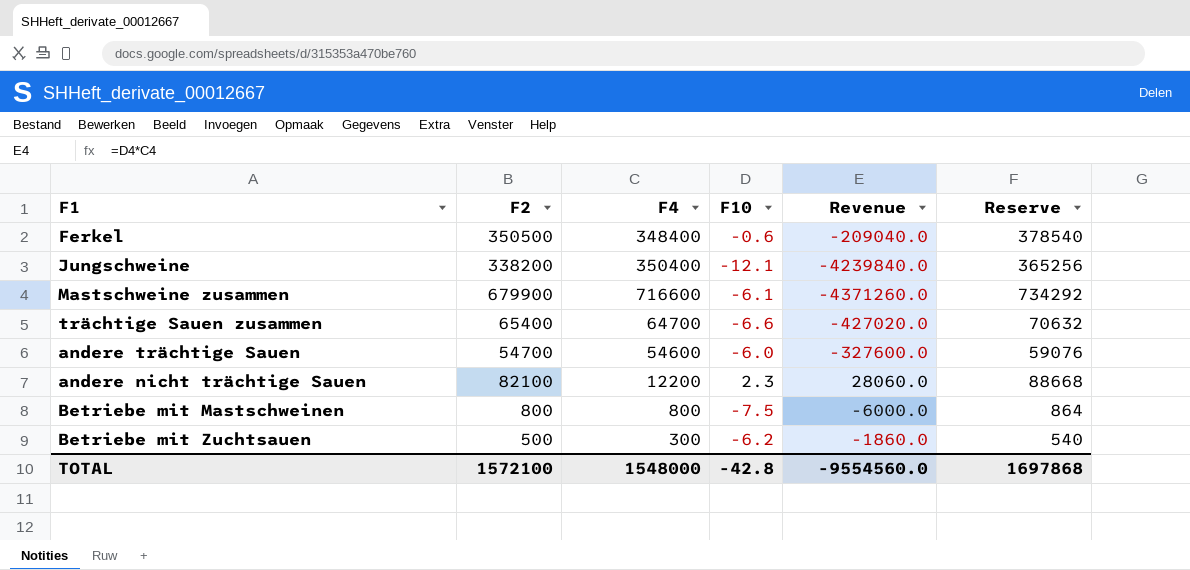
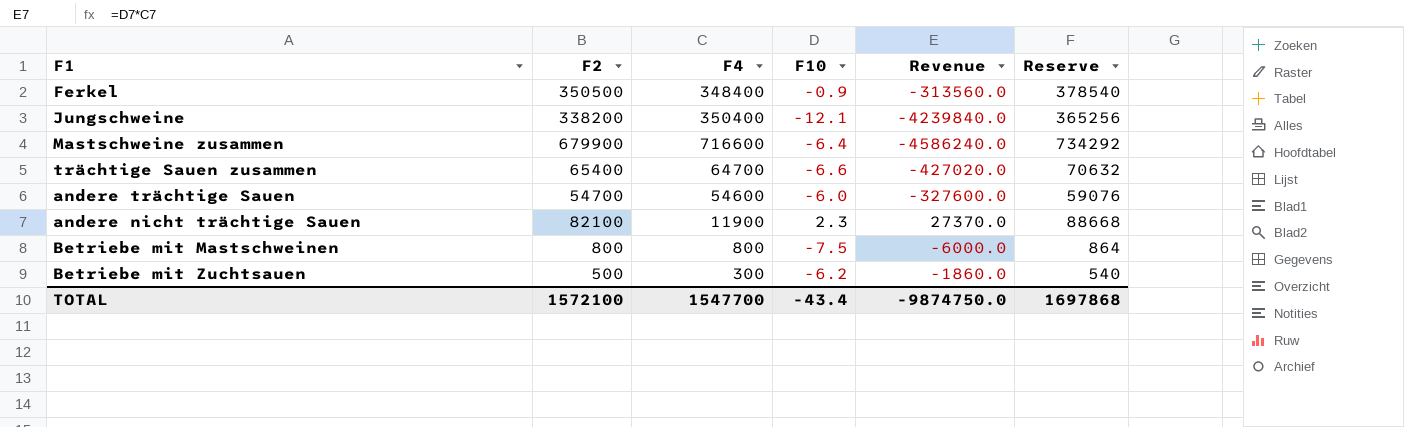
Ferkel | F10: -0.6 -> -0.9
Ferkel | Revenue: -209040.0 -> -313560.0
Mastschweine zusammen | F10: -6.1 -> -6.4
Mastschweine zusammen | Revenue: -4371260.0 -> -4586240.0
andere nicht trächtige Sauen | F4: 12200 -> 11900
andere nicht trächtige Sauen | Revenue: 28060.0 -> 27370.0
TOTAL | F4: 1548000 -> 1547700
TOTAL | F10: -42.8 -> -43.4
TOTAL | Revenue: -9554560.0 -> -9874750.0

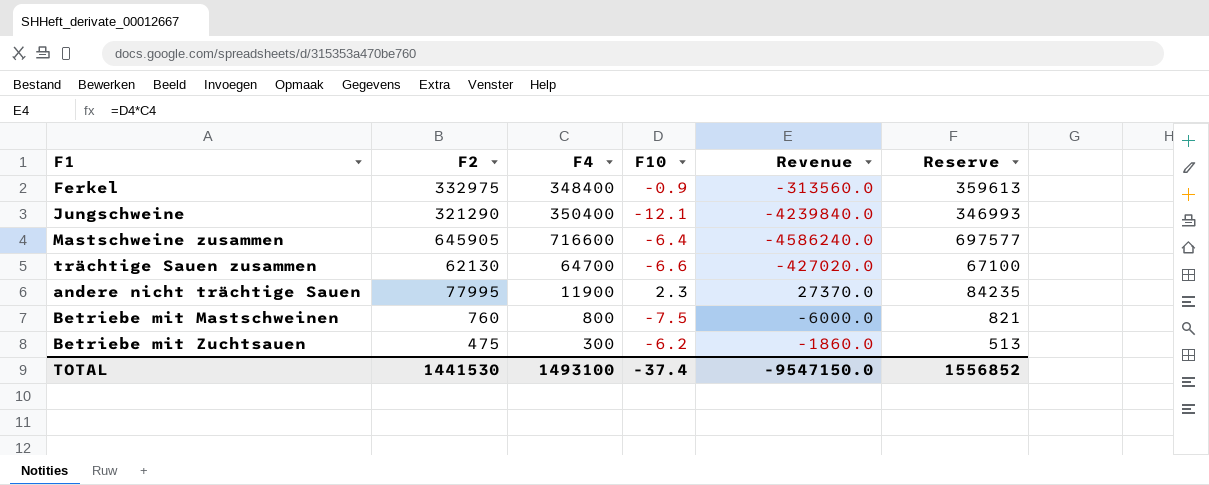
row andere trächtige Sauen: 54700 | 54600 | -6.0 | -327600.0 | 59076 -> none
Ferkel | F2: 350500 -> 332975
Ferkel | Reserve: 378540 -> 359613
Jungschweine | F2: 338200 -> 321290
Jungschweine | Reserve: 365256 -> 346993
Mastschweine zusammen | F2: 679900 -> 645905
Mastschweine zusammen | Reserve: 734292 -> 697577
trächtige Sauen zusammen | F2: 65400 -> 62130
trächtige Sauen zusammen | Reserve: 70632 -> 67100
andere nicht trächtige Sauen | F2: 82100 -> 77995
andere nicht trächtige Sauen | Reserve: 88668 -> 84235
Betriebe mit Mastschweinen | F2: 800 -> 760
Betriebe mit Mastschweinen | Reserve: 864 -> 821
Betriebe mit Zuchtsauen | F2: 500 -> 475
Betriebe mit Zuchtsauen | Reserve: 540 -> 513
TOTAL | F2: 1572100 -> 1441530
TOTAL | F4: 1547700 -> 1493100
TOTAL | F10: -43.4 -> -37.4
TOTAL | Revenue: -9874750.0 -> -9547150.0
TOTAL | Reserve: 1697868 -> 1556852

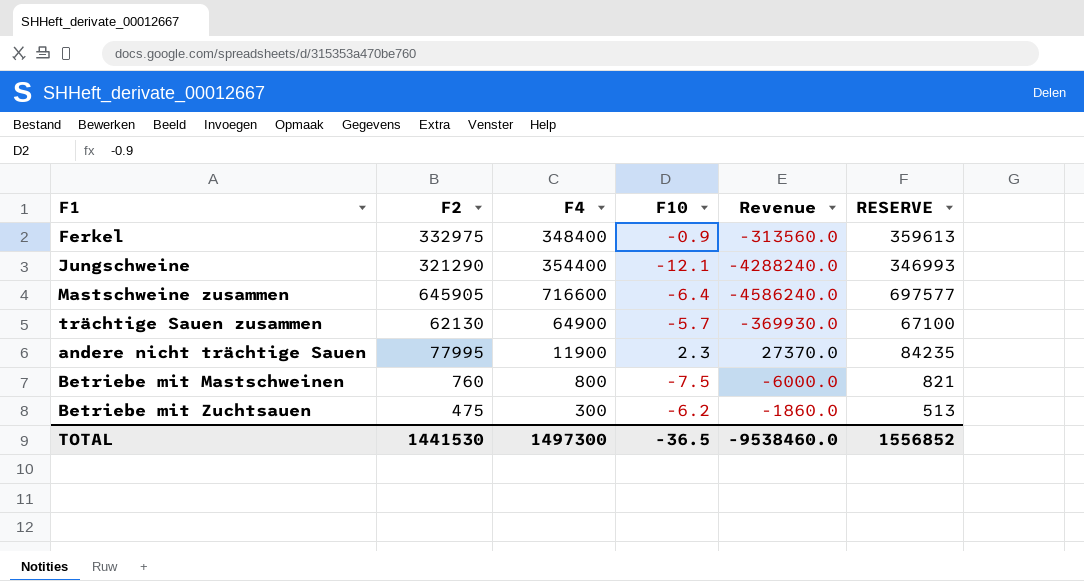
column name: Reserve -> RESERVE
Jungschweine | F4: 350400 -> 354400
Jungschweine | Revenue: -4239840.0 -> -4288240.0
trächtige Sauen zusammen | F4: 64700 -> 64900
trächtige Sauen zusammen | F10: -6.6 -> -5.7
trächtige Sauen zusammen | Revenue: -427020.0 -> -369930.0
TOTAL | F4: 1493100 -> 1497300
TOTAL | F10: -37.4 -> -36.5
TOTAL | Revenue: -9547150.0 -> -9538460.0

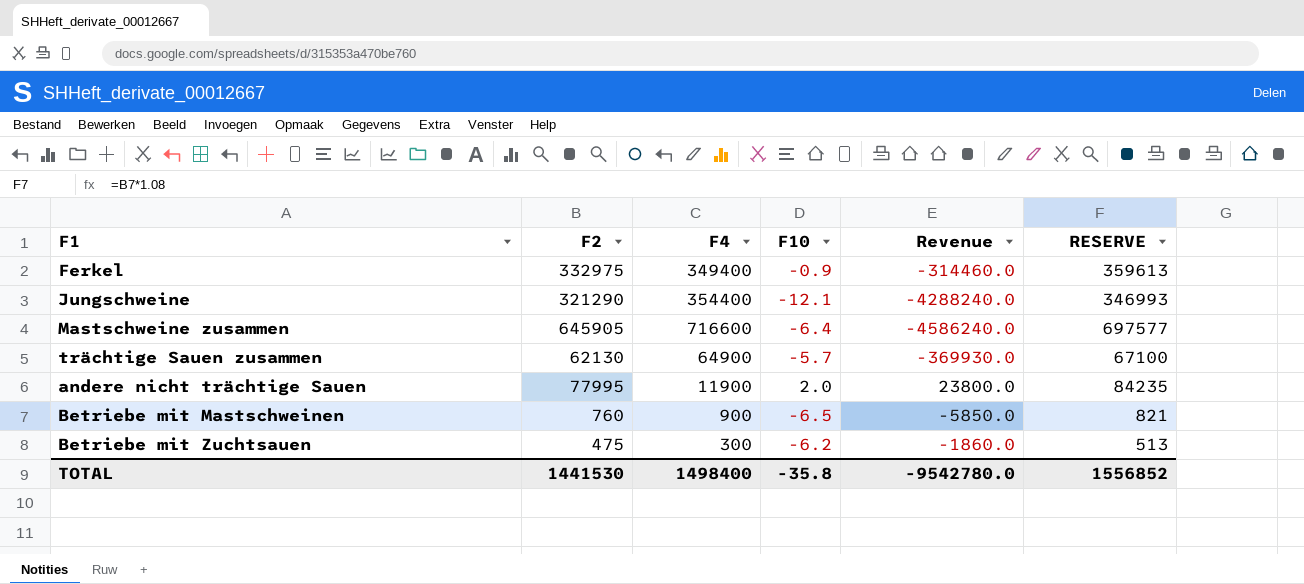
Ferkel | F4: 348400 -> 349400
Ferkel | Revenue: -313560.0 -> -314460.0
andere nicht trächtige Sauen | F10: 2.3 -> 2.0
andere nicht trächtige Sauen | Revenue: 27370.0 -> 23800.0
Betriebe mit Mastschweinen | F4: 800 -> 900
Betriebe mit Mastschweinen | F10: -7.5 -> -6.5
Betriebe mit Mastschweinen | Revenue: -6000.0 -> -5850.0
TOTAL | F4: 1497300 -> 1498400
TOTAL | F10: -36.5 -> -35.8
TOTAL | Revenue: -9538460.0 -> -9542780.0

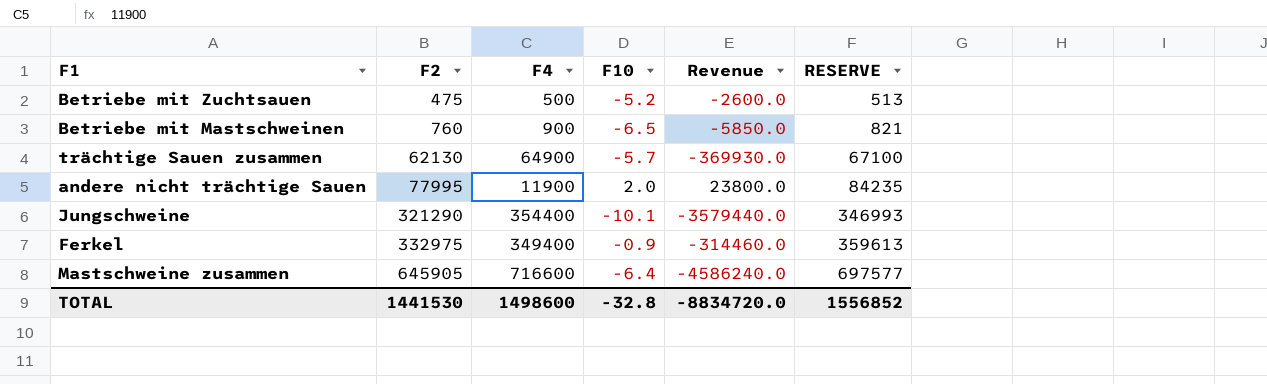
row order: none -> F2 ascending
Betriebe mit Zuchtsauen | F4: 300 -> 500
Betriebe mit Zuchtsauen | F10: -6.2 -> -5.2
Betriebe mit Zuchtsauen | Revenue: -1860.0 -> -2600.0
Jungschweine | F10: -12.1 -> -10.1
Jungschweine | Revenue: -4288240.0 -> -3579440.0
TOTAL | F4: 1498400 -> 1498600
TOTAL | F10: -35.8 -> -32.8
TOTAL | Revenue: -9542780.0 -> -8834720.0

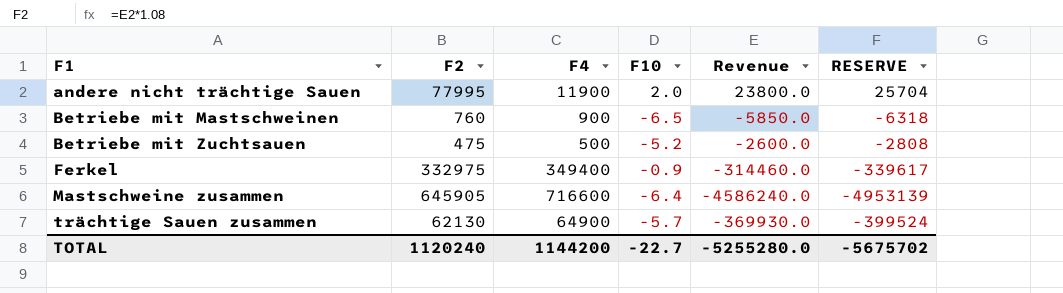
row order: F2 ascending -> F1 ascending
column RESERVE | formula: [F2] * 1.08 -> [Revenue] * 1.08
row Jungschweine: 321290 | 354400 | -10.1 | -3579440.0 | 346993 -> none
TOTAL | F2: 1441530 -> 1120240
TOTAL | F4: 1498600 -> 1144200
TOTAL | F10: -32.8 -> -22.7
TOTAL | Revenue: -8834720.0 -> -5255280.0
TOTAL | RESERVE: 1556852 -> -5675702

